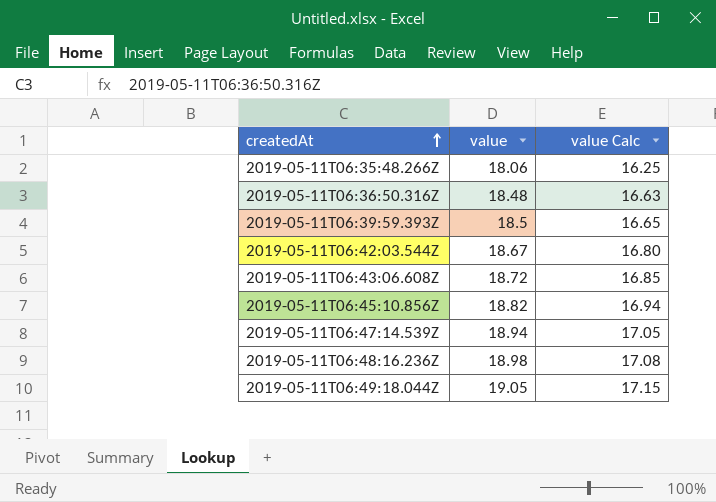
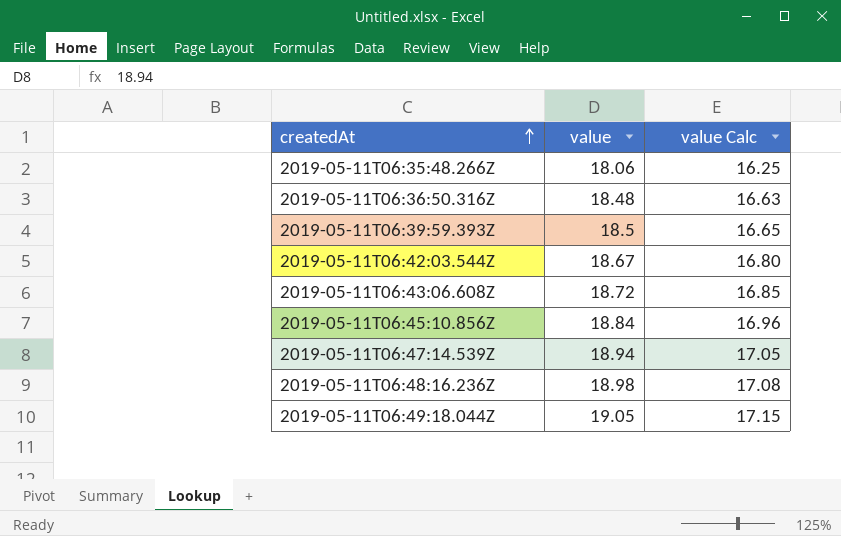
2019-05-11T06:45:10.856Z | value: 18.82 -> 18.84
2019-05-11T06:45:10.856Z | value Calc: 16.94 -> 16.96

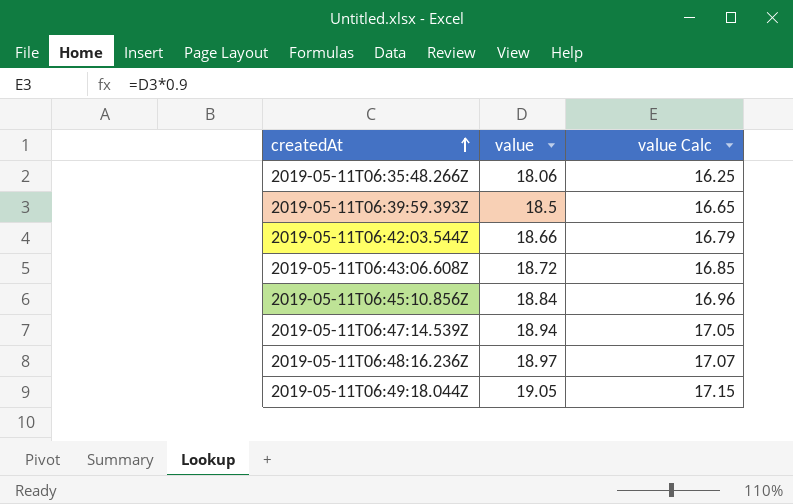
row 2019-05-11T06:36:50.316Z: 18.48 | 16.63 -> none
2019-05-11T06:42:03.544Z | value: 18.67 -> 18.66
2019-05-11T06:42:03.544Z | value Calc: 16.80 -> 16.79
2019-05-11T06:48:16.236Z | value: 18.98 -> 18.97
2019-05-11T06:48:16.236Z | value Calc: 17.08 -> 17.07

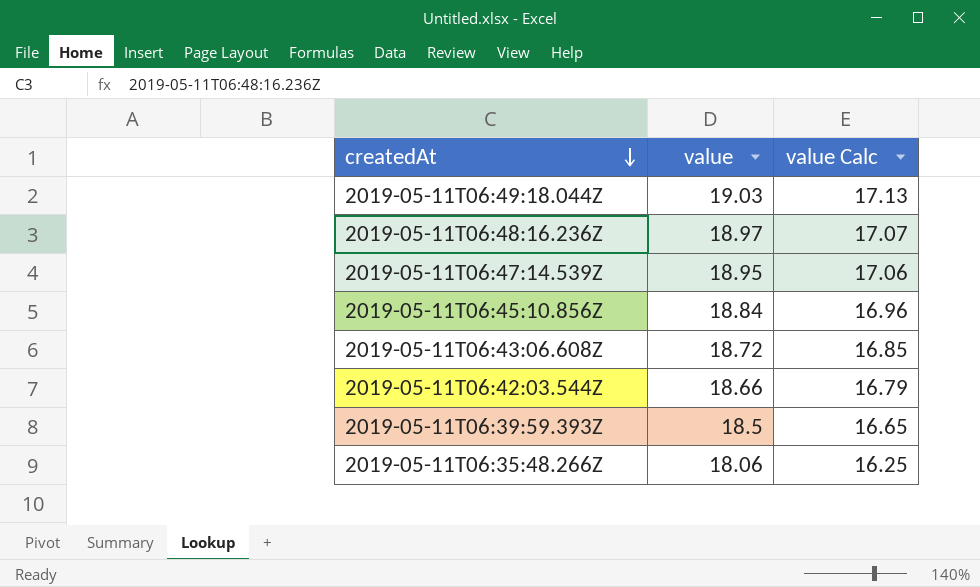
row order: createdAt ascending -> createdAt descending
2019-05-11T06:49:18.044Z | value: 19.05 -> 19.03
2019-05-11T06:49:18.044Z | value Calc: 17.15 -> 17.13
2019-05-11T06:47:14.539Z | value: 18.94 -> 18.95
2019-05-11T06:47:14.539Z | value Calc: 17.05 -> 17.06

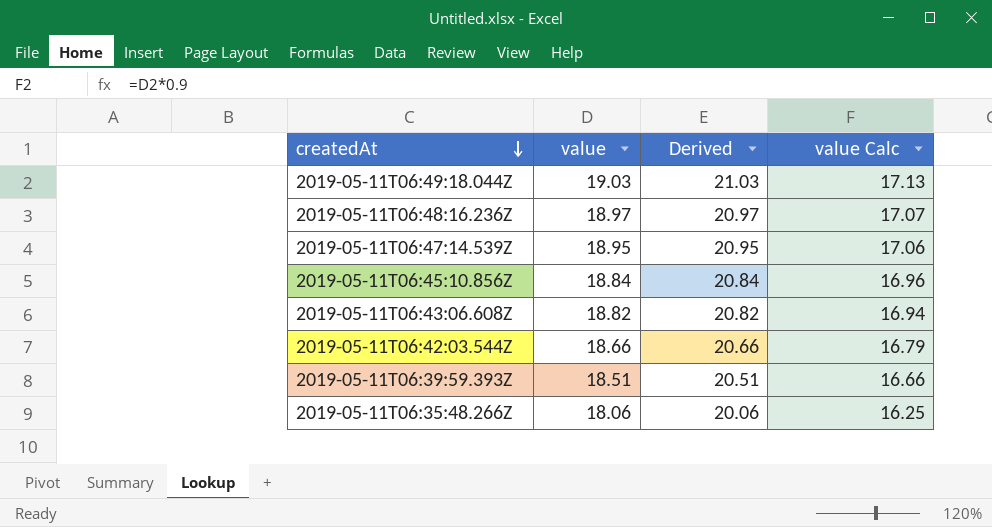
column Derived | formula: none -> [value] + 2
2019-05-11T06:43:06.608Z | value: 18.72 -> 18.82
2019-05-11T06:43:06.608Z | value Calc: 16.85 -> 16.94
2019-05-11T06:39:59.393Z | value: 18.5 -> 18.51
2019-05-11T06:39:59.393Z | value Calc: 16.65 -> 16.66

